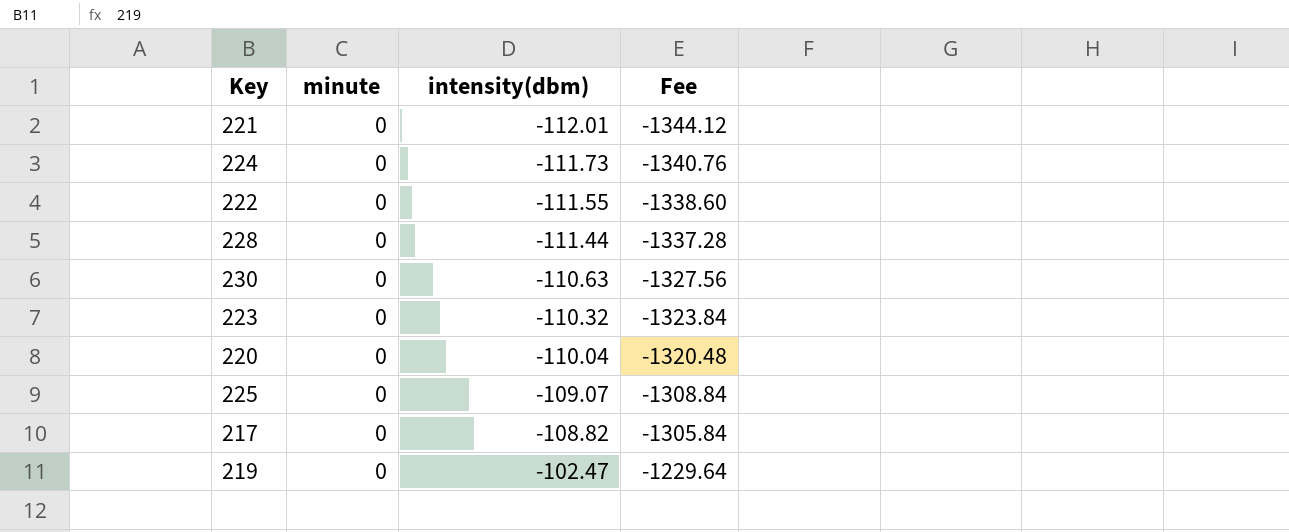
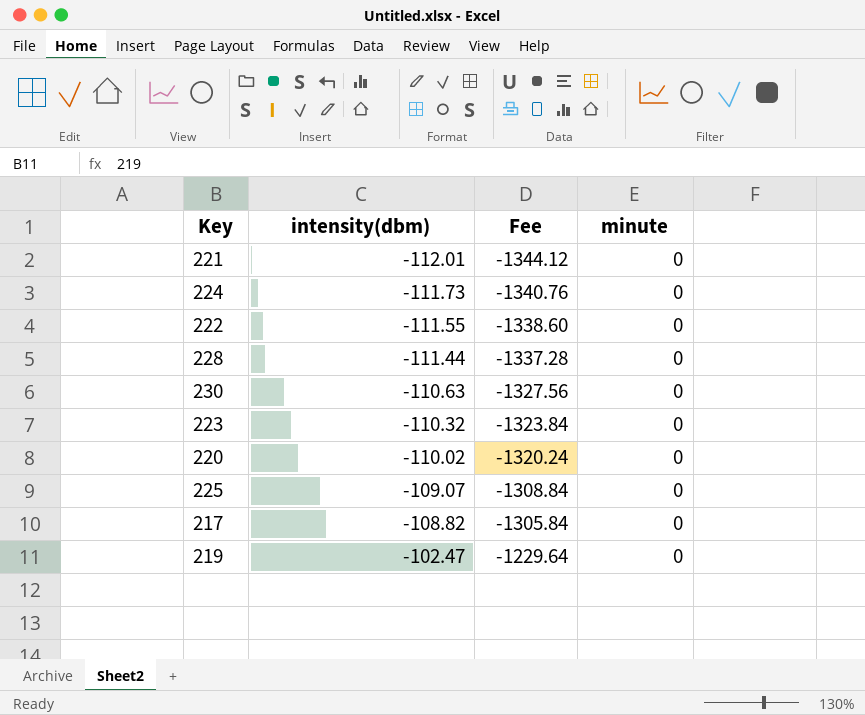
column minute | position: 2 -> 4
220 | intensity(dbm): -110.04 -> -110.02
220 | Fee: -1320.48 -> -1320.24

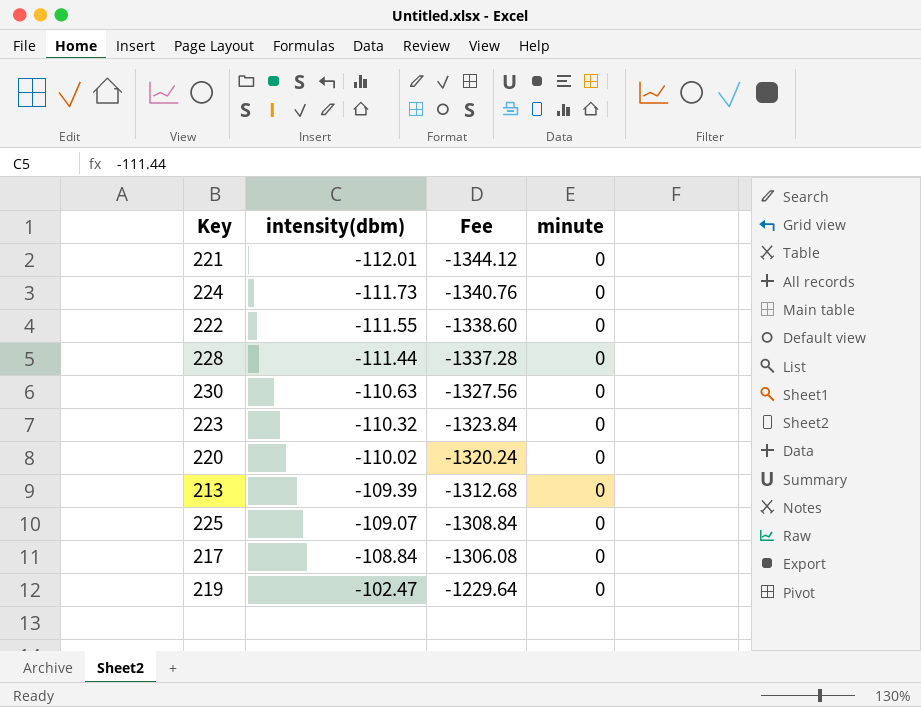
row 213: none -> -109.39 | -1312.68 | 0
217 | intensity(dbm): -108.82 -> -108.84
217 | Fee: -1305.84 -> -1306.08

